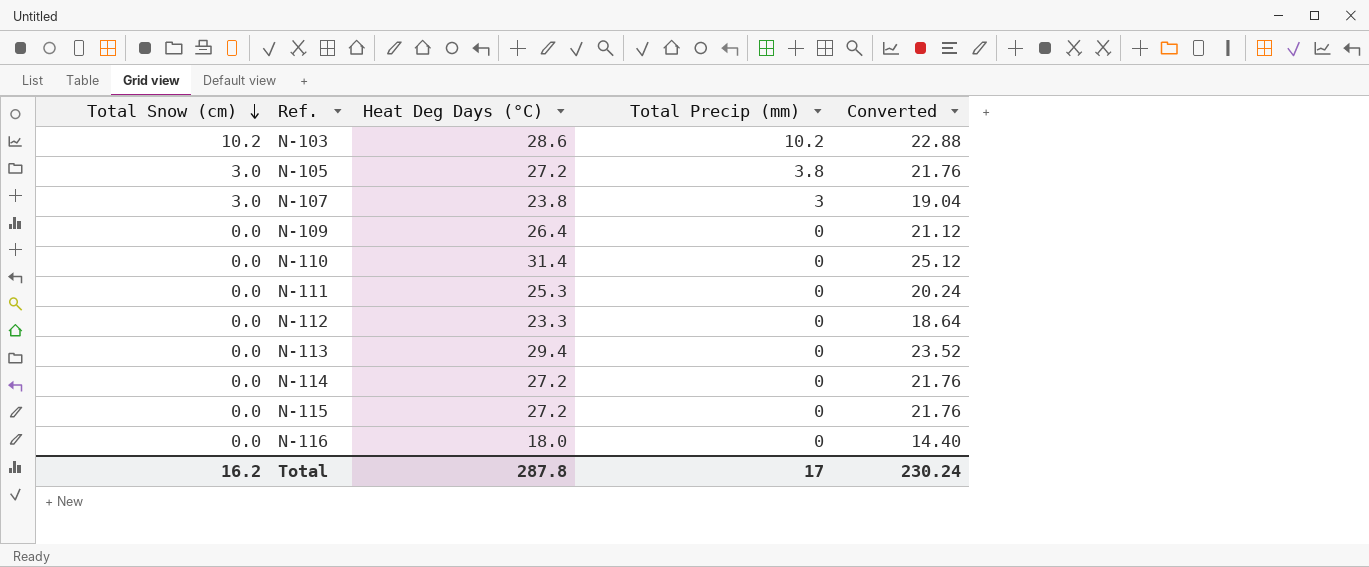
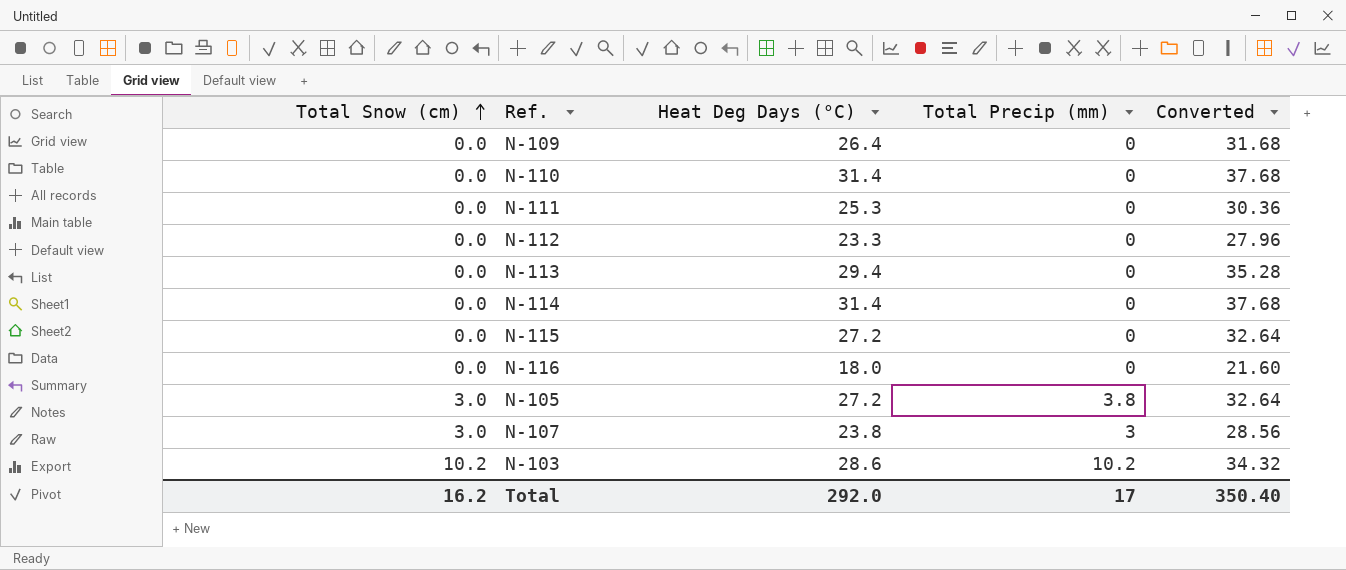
row order: Total Snow (cm) descending -> Total Snow (cm) ascending
column Converted | formula: [Heat Deg Days (°C)] * 0.8 -> [Heat Deg Days (°C)] * 1.2
N-114 | Heat Deg Days (°C): 27.2 -> 31.4
Total | Heat Deg Days (°C): 287.8 -> 292.0
Total | Converted: 230.24 -> 350.40

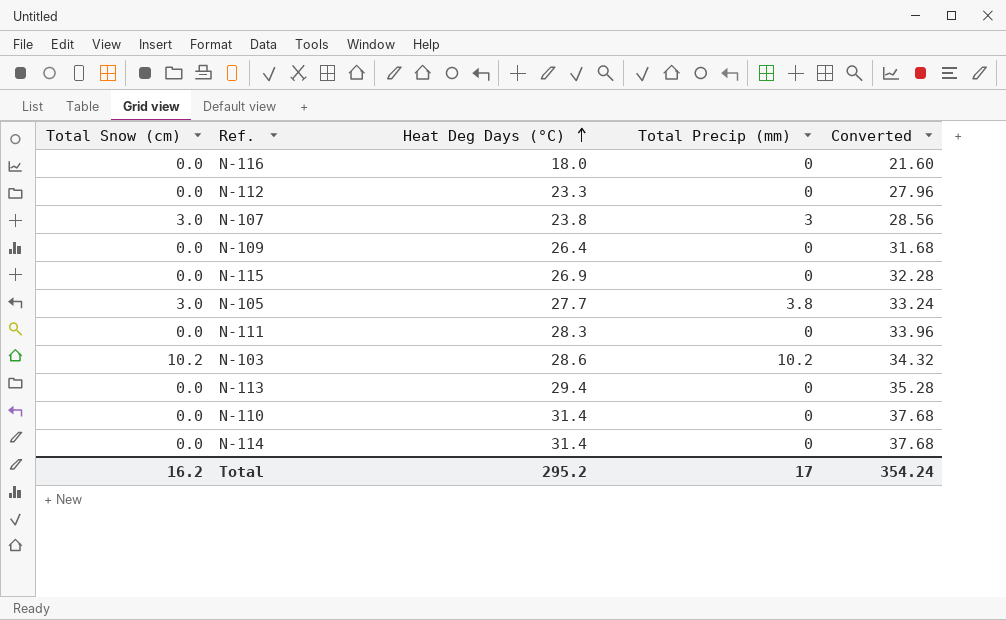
row order: Total Snow (cm) ascending -> Heat Deg Days (°C) ascending
N-115 | Heat Deg Days (°C): 27.2 -> 26.9
N-115 | Converted: 32.64 -> 32.28
N-105 | Heat Deg Days (°C): 27.2 -> 27.7
N-105 | Converted: 32.64 -> 33.24
N-111 | Heat Deg Days (°C): 25.3 -> 28.3
N-111 | Converted: 30.36 -> 33.96
Total | Heat Deg Days (°C): 292.0 -> 295.2
Total | Converted: 350.40 -> 354.24

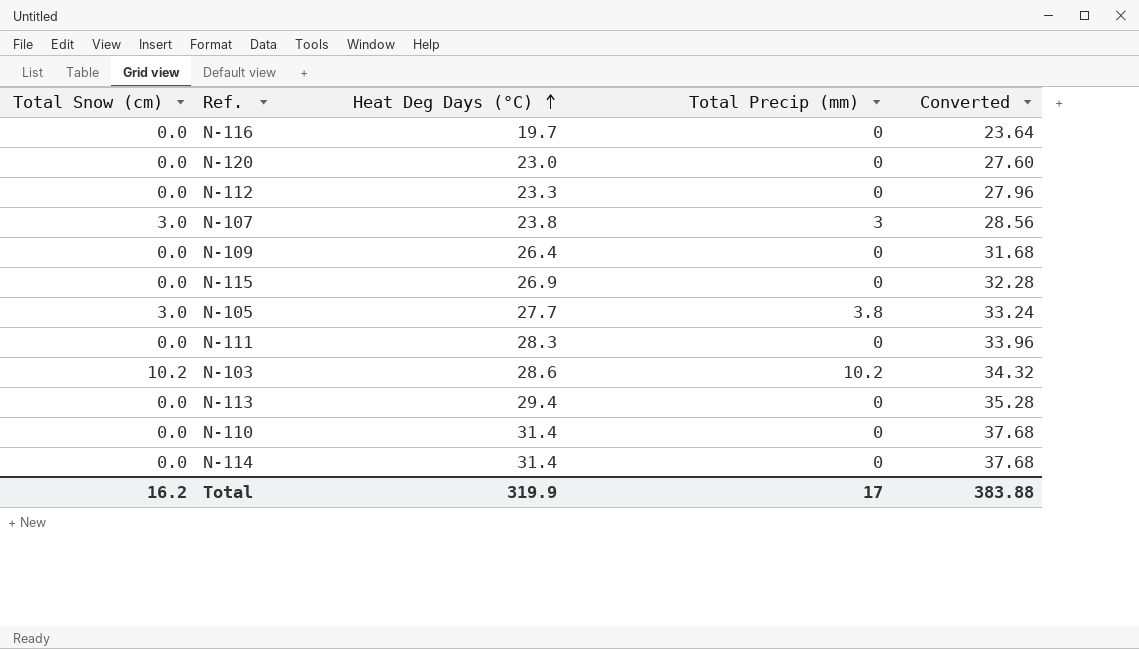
N-116 | Heat Deg Days (°C): 18.0 -> 19.7
N-116 | Converted: 21.60 -> 23.64
row N-120: none -> 0.0 | 23.0 | 0 | 27.60
Total | Heat Deg Days (°C): 295.2 -> 319.9
Total | Converted: 354.24 -> 383.88

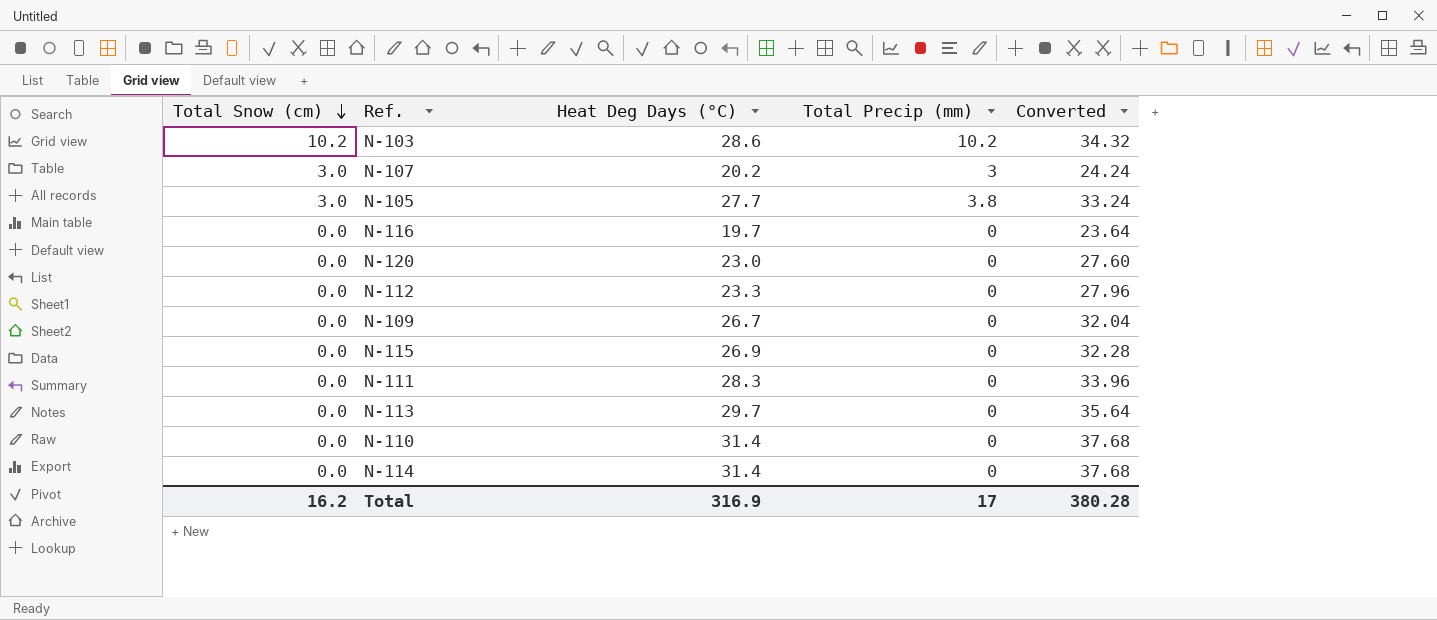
row order: Heat Deg Days (°C) ascending -> Total Snow (cm) descending
N-107 | Heat Deg Days (°C): 23.8 -> 20.2
N-107 | Converted: 28.56 -> 24.24
N-109 | Heat Deg Days (°C): 26.4 -> 26.7
N-109 | Converted: 31.68 -> 32.04
N-113 | Heat Deg Days (°C): 29.4 -> 29.7
N-113 | Converted: 35.28 -> 35.64
Total | Heat Deg Days (°C): 319.9 -> 316.9
Total | Converted: 383.88 -> 380.28

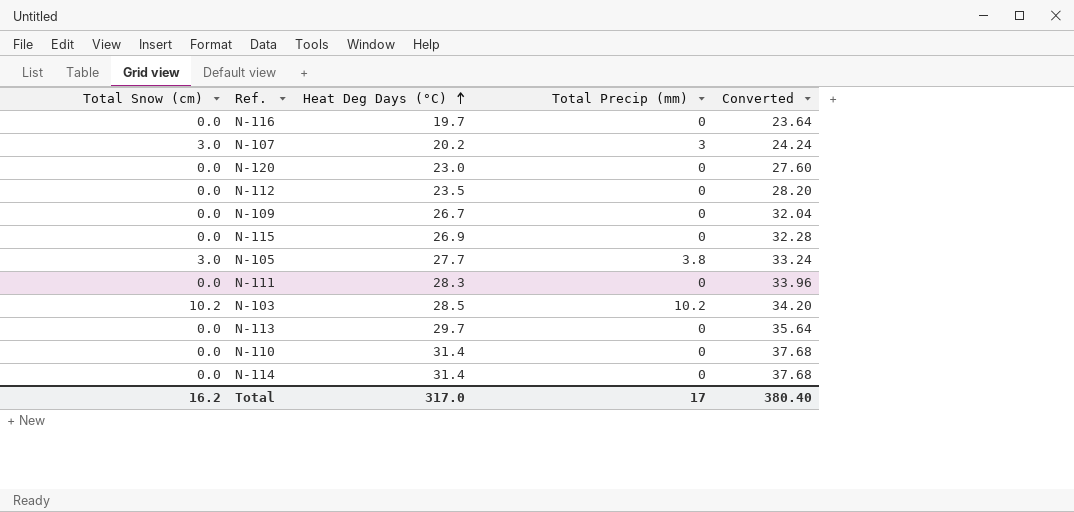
row order: Total Snow (cm) descending -> Heat Deg Days (°C) ascending
N-112 | Heat Deg Days (°C): 23.3 -> 23.5
N-112 | Converted: 27.96 -> 28.20
N-103 | Heat Deg Days (°C): 28.6 -> 28.5
N-103 | Converted: 34.32 -> 34.20
Total | Heat Deg Days (°C): 316.9 -> 317.0
Total | Converted: 380.28 -> 380.40

